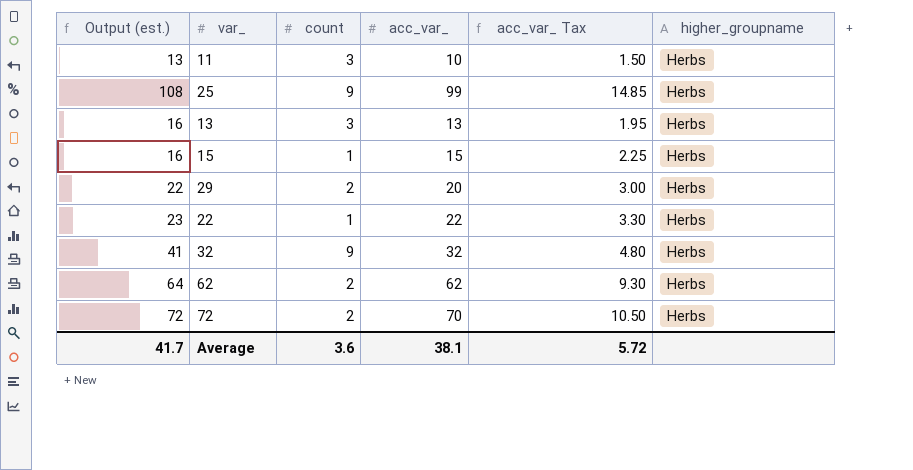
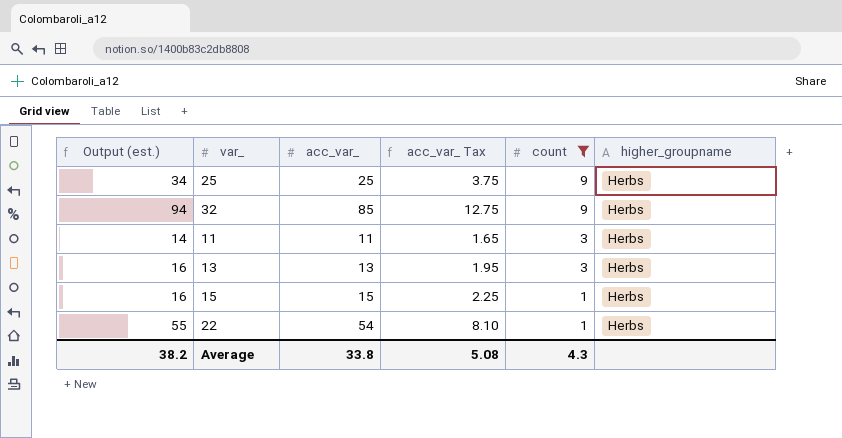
filter: none -> count != 2
row order: none -> count descending
column count | position: 3 -> 5
25 | Output (est.): 108 -> 34
25 | acc_var_: 99 -> 25
25 | acc_var_ Tax: 14.85 -> 3.75
32 | Output (est.): 41 -> 94
32 | acc_var_: 32 -> 85
32 | acc_var_ Tax: 4.80 -> 12.75
11 | Output (est.): 13 -> 14
11 | acc_var_: 10 -> 11
11 | acc_var_ Tax: 1.50 -> 1.65
22 | Output (est.): 23 -> 55
22 | acc_var_: 22 -> 54
22 | acc_var_ Tax: 3.30 -> 8.10
Average | Output (est.): 41.7 -> 38.2
Average | acc_var_: 38.1 -> 33.8
Average | acc_var_ Tax: 5.72 -> 5.08
Average | count: 3.6 -> 4.3

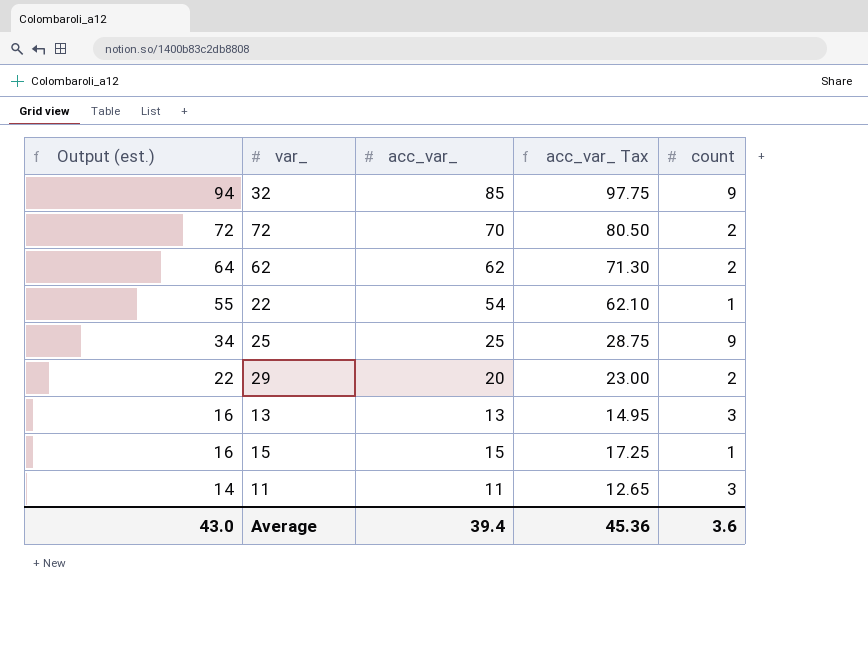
filter: count != 2 -> none
row order: count descending -> Output (est.) descending
column higher_groupname | position: 6 -> none
column acc_var_ Tax | formula: [acc_var_] * 0.15 -> [acc_var_] * 1.15
Average | Output (est.): 38.2 -> 43.0
Average | acc_var_: 33.8 -> 39.4
Average | acc_var_ Tax: 5.08 -> 45.36
Average | count: 4.3 -> 3.6

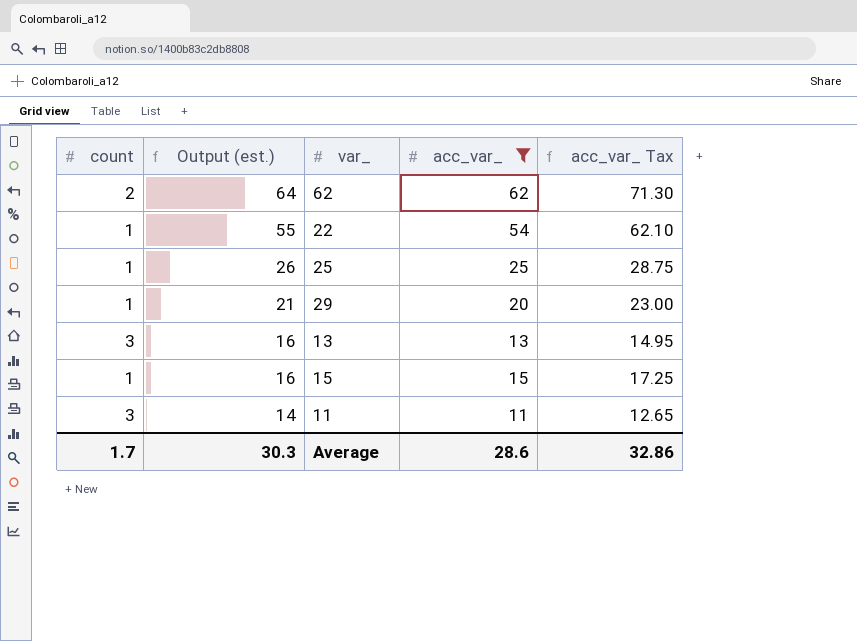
filter: none -> acc_var_ <= 62
column count | position: 5 -> 1
25 | count: 9 -> 1
25 | Output (est.): 34 -> 26
29 | count: 2 -> 1
29 | Output (est.): 22 -> 21
Average | count: 3.6 -> 1.7
Average | Output (est.): 43.0 -> 30.3
Average | acc_var_: 39.4 -> 28.6
Average | acc_var_ Tax: 45.36 -> 32.86

